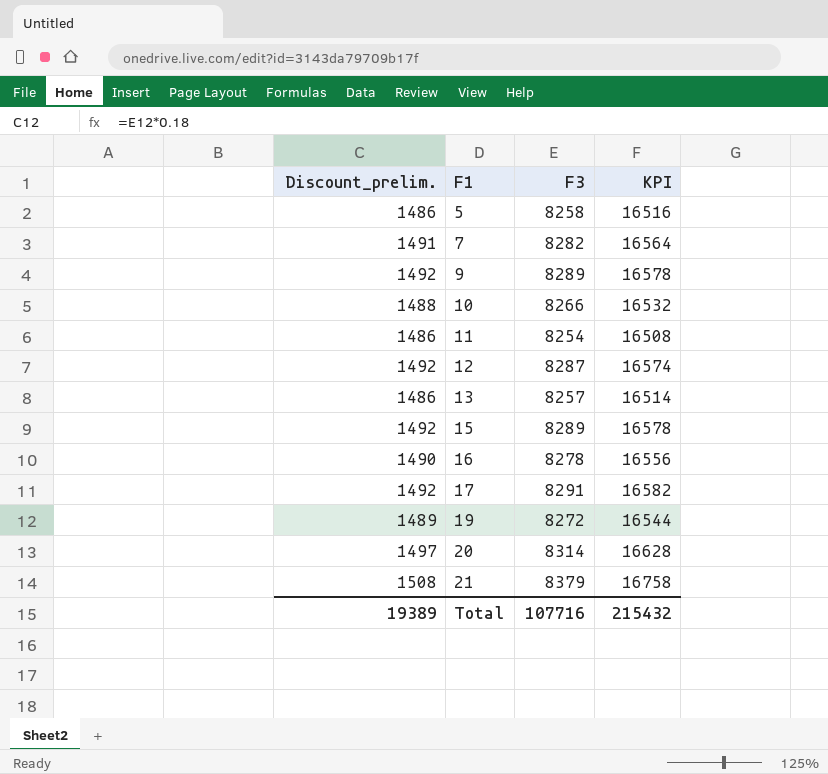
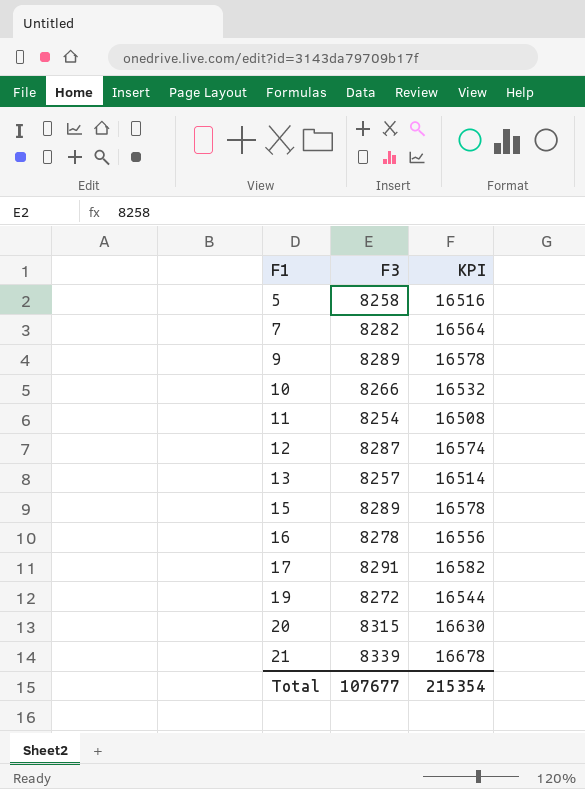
column Discount_prelim. | formula: [F3] * 0.18 -> none
20 | F3: 8314 -> 8315
20 | KPI: 16628 -> 16630
21 | F3: 8379 -> 8339
21 | KPI: 16758 -> 16678
Total | F3: 107716 -> 107677
Total | KPI: 215432 -> 215354

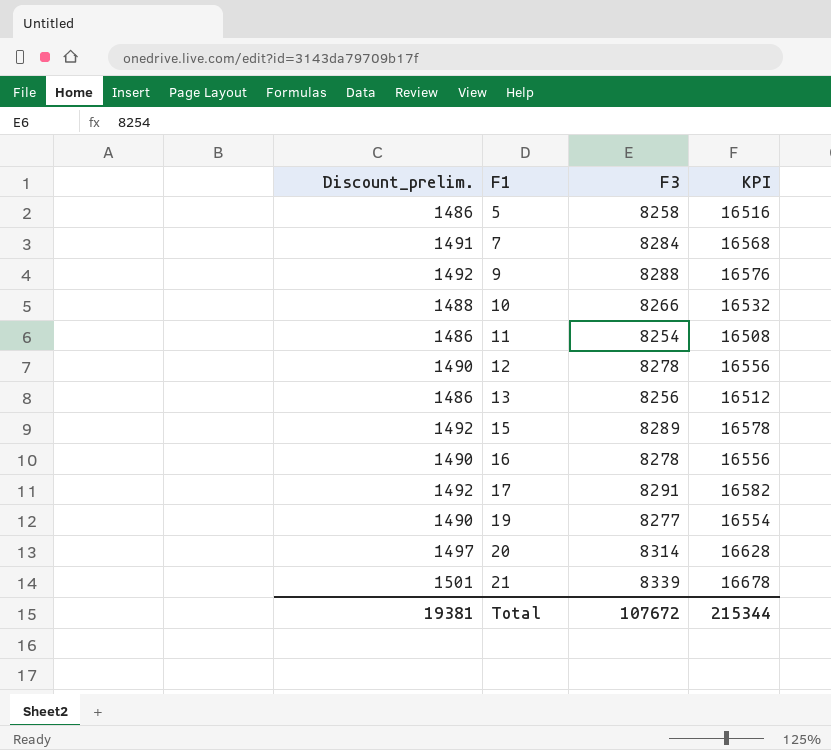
column Discount_prelim. | formula: none -> [F3] * 0.18
7 | F3: 8282 -> 8284
7 | KPI: 16564 -> 16568
9 | F3: 8289 -> 8288
9 | KPI: 16578 -> 16576
12 | F3: 8287 -> 8278
12 | KPI: 16574 -> 16556
13 | F3: 8257 -> 8256
13 | KPI: 16514 -> 16512
19 | F3: 8272 -> 8277
19 | KPI: 16544 -> 16554
20 | F3: 8315 -> 8314
20 | KPI: 16630 -> 16628
Total | F3: 107677 -> 107672
Total | KPI: 215354 -> 215344

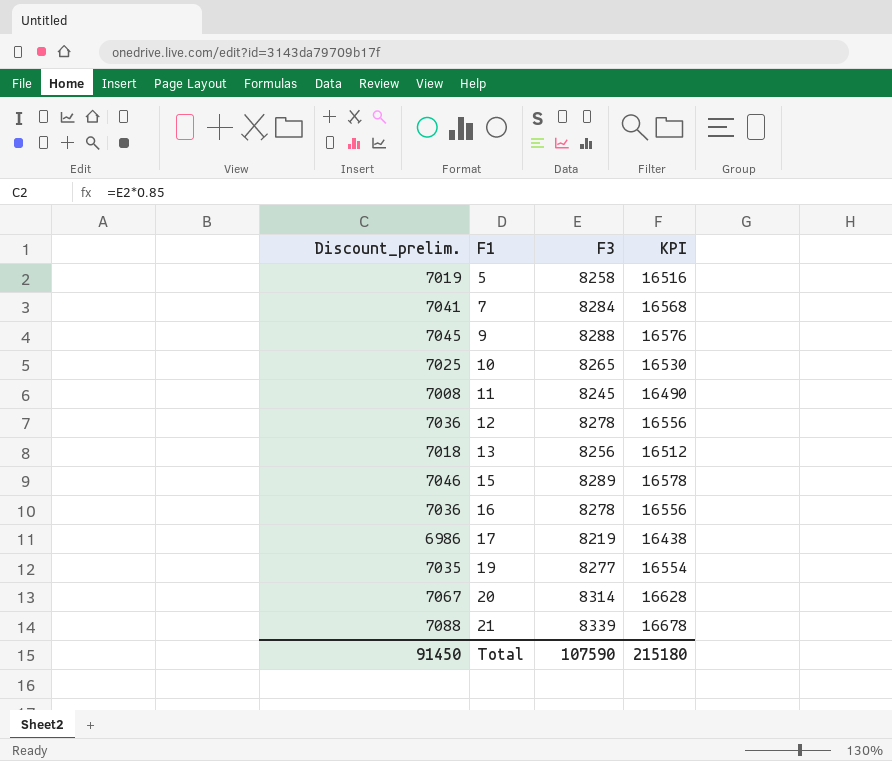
column Discount_prelim. | formula: [F3] * 0.18 -> [F3] * 0.85
10 | F3: 8266 -> 8265
10 | KPI: 16532 -> 16530
11 | F3: 8254 -> 8245
11 | KPI: 16508 -> 16490
17 | F3: 8291 -> 8219
17 | KPI: 16582 -> 16438
Total | Discount_prelim.: 19381 -> 91450
Total | F3: 107672 -> 107590
Total | KPI: 215344 -> 215180

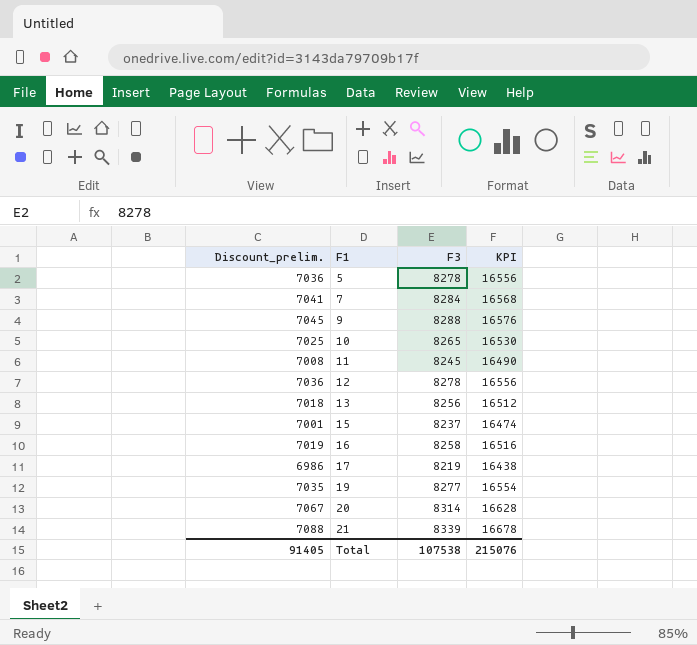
5 | Discount_prelim.: 7019 -> 7036
5 | F3: 8258 -> 8278
5 | KPI: 16516 -> 16556
15 | Discount_prelim.: 7046 -> 7001
15 | F3: 8289 -> 8237
15 | KPI: 16578 -> 16474
16 | Discount_prelim.: 7036 -> 7019
16 | F3: 8278 -> 8258
16 | KPI: 16556 -> 16516
Total | Discount_prelim.: 91450 -> 91405
Total | F3: 107590 -> 107538
Total | KPI: 215180 -> 215076

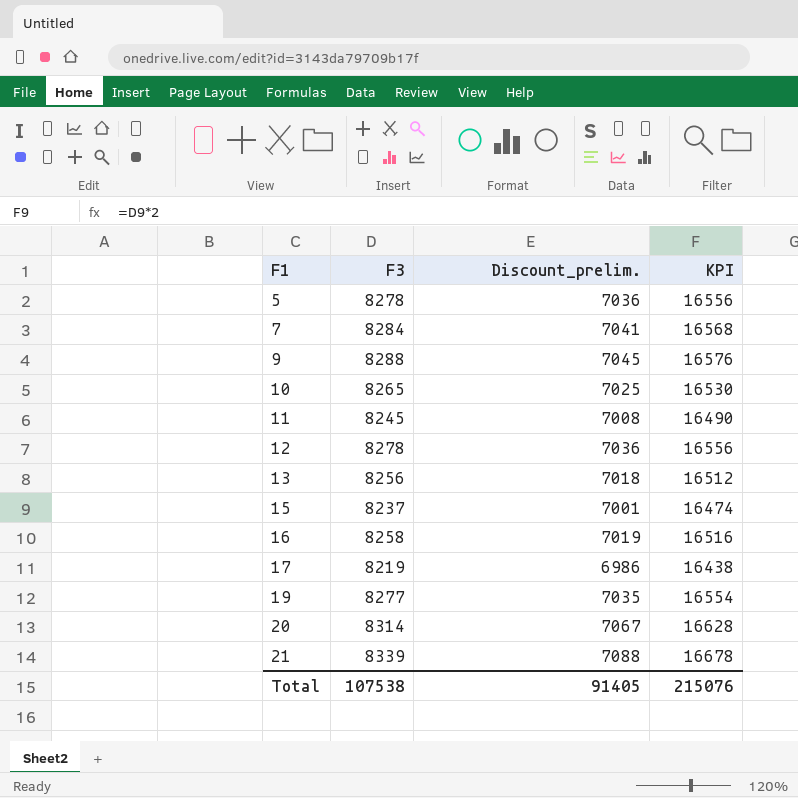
column Discount_prelim. | position: 1 -> 3

